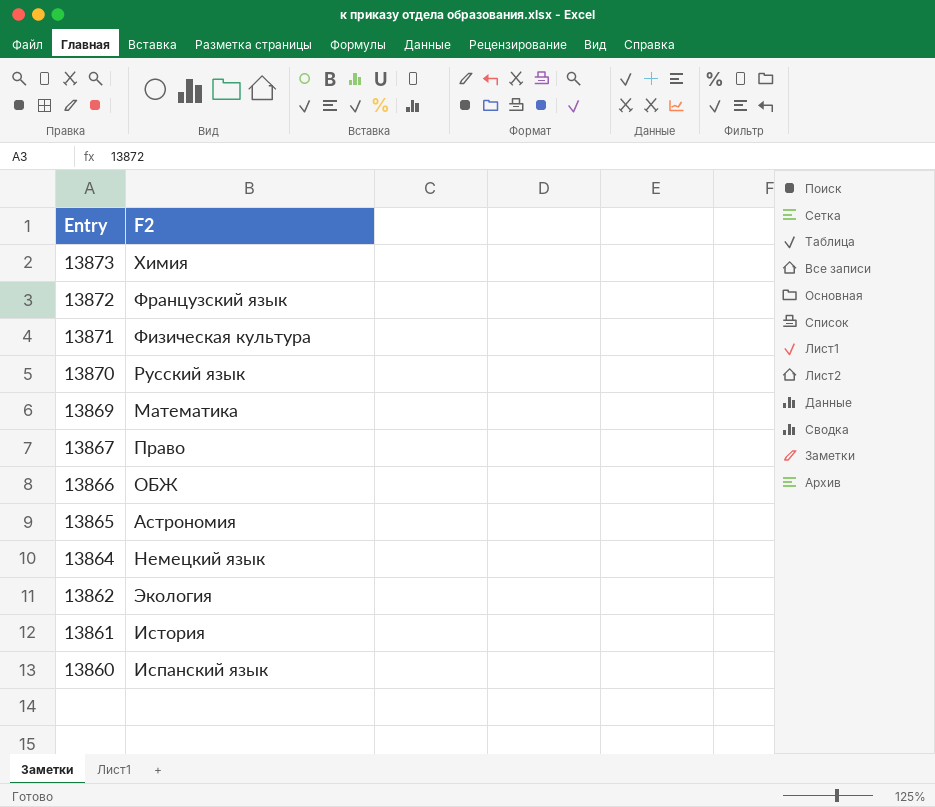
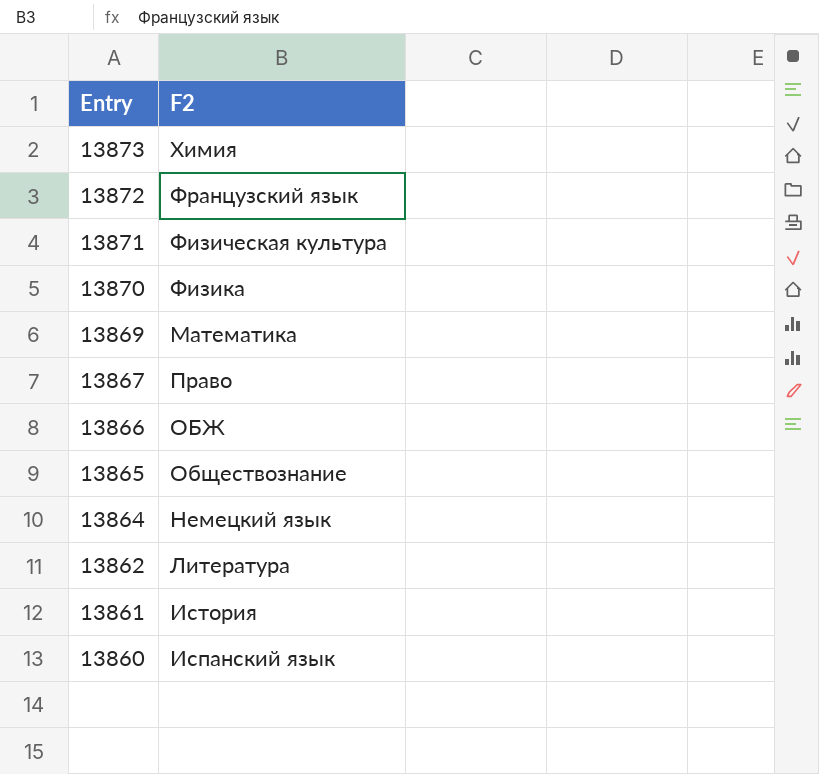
13870 | F2: Русский язык -> Физика
13865 | F2: Астрономия -> Обществознание
13862 | F2: Экология -> Литература

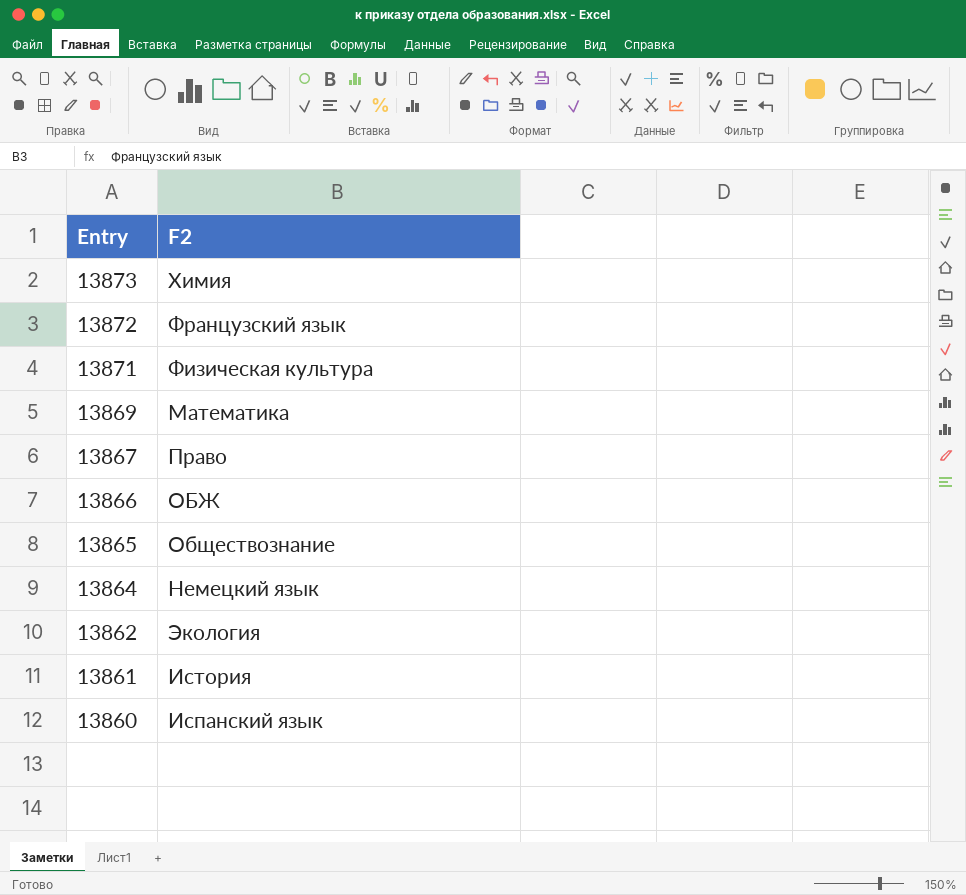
row 13870: Физика -> none
13862 | F2: Литература -> Экология

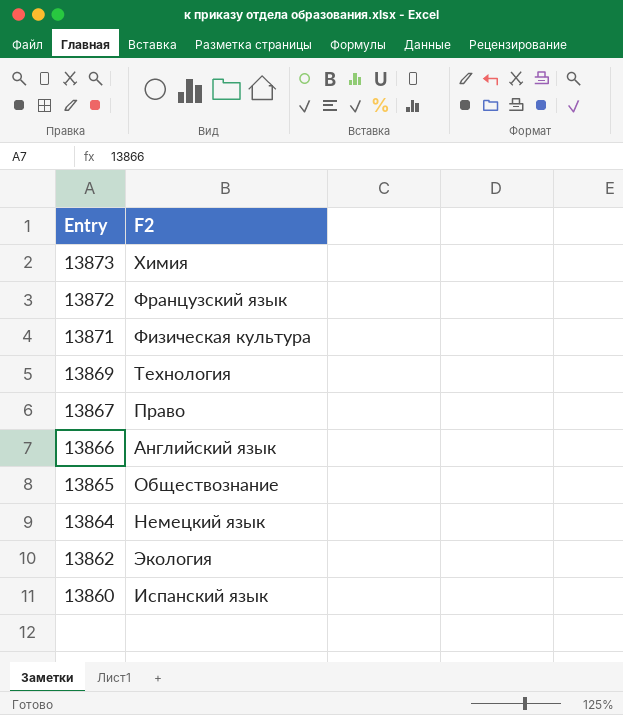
row 13861: История -> none
13869 | F2: Математика -> Технология
13866 | F2: ОБЖ -> Английский язык

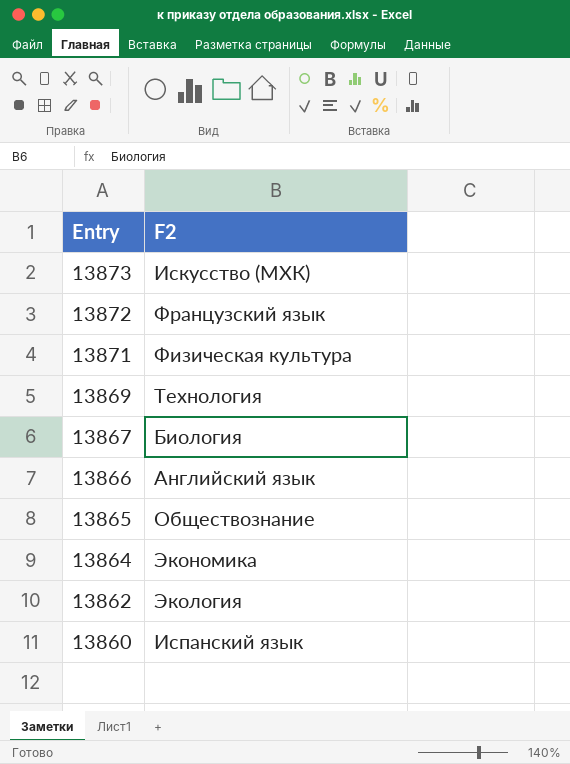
13873 | F2: Химия -> Искусство (МХК)
13867 | F2: Право -> Биология
13864 | F2: Немецкий язык -> Экономика

